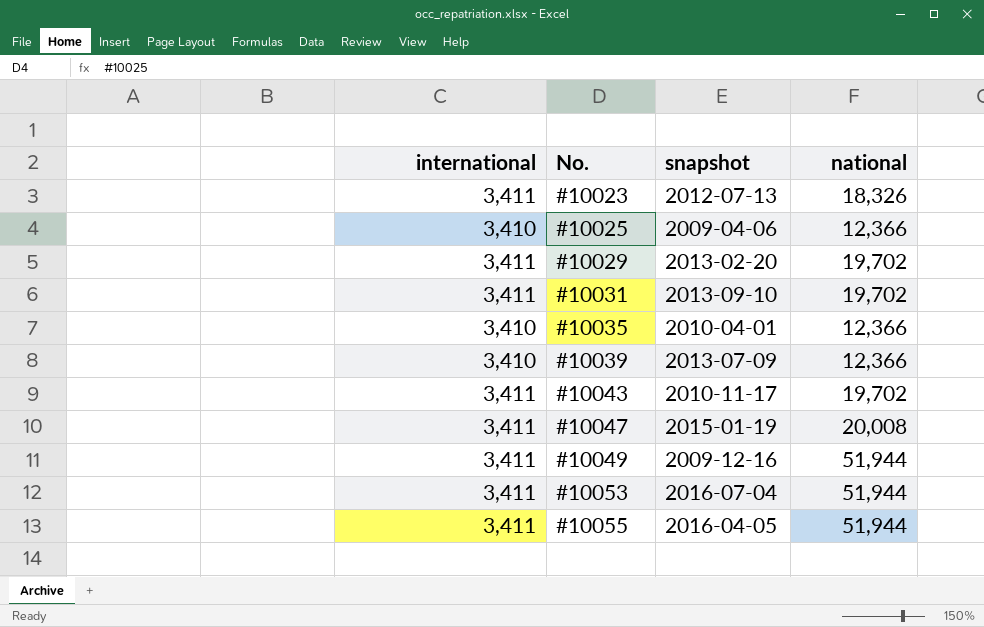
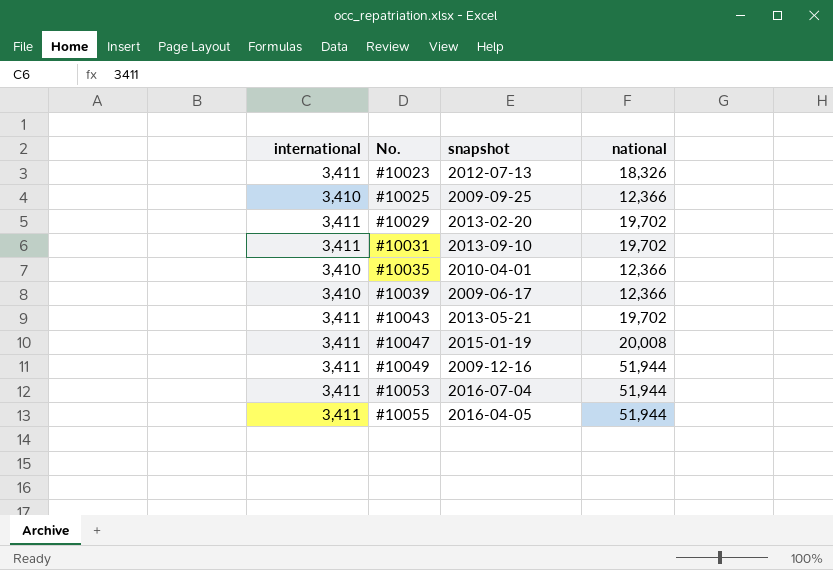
#10025 | snapshot: 2009-04-06 -> 2009-09-25
#10039 | snapshot: 2013-07-09 -> 2009-06-17
#10043 | snapshot: 2010-11-17 -> 2013-05-21

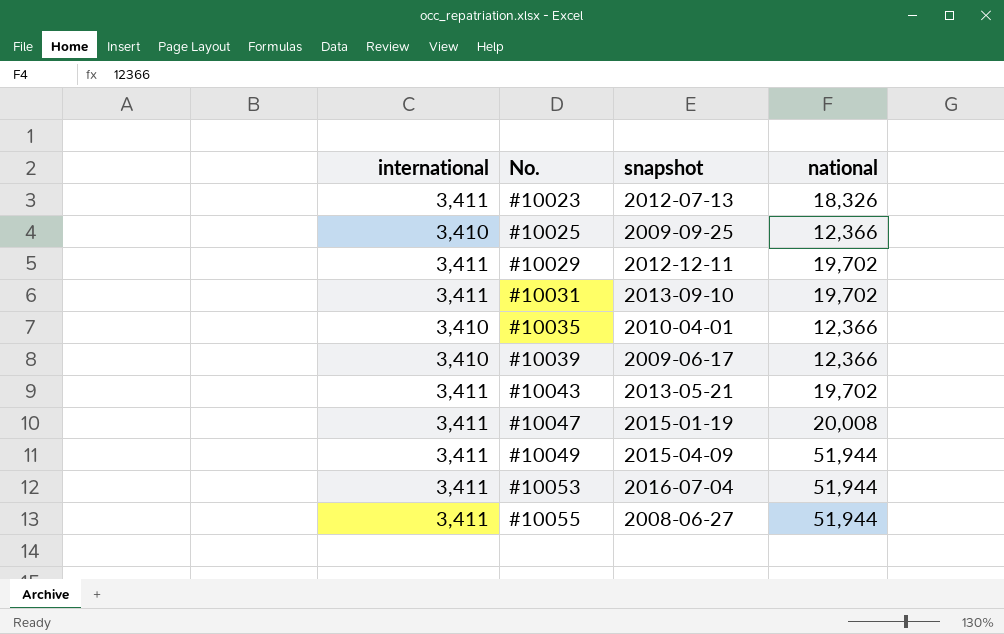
#10029 | snapshot: 2013-02-20 -> 2012-12-11
#10049 | snapshot: 2009-12-16 -> 2015-04-09
#10055 | snapshot: 2016-04-05 -> 2008-06-27

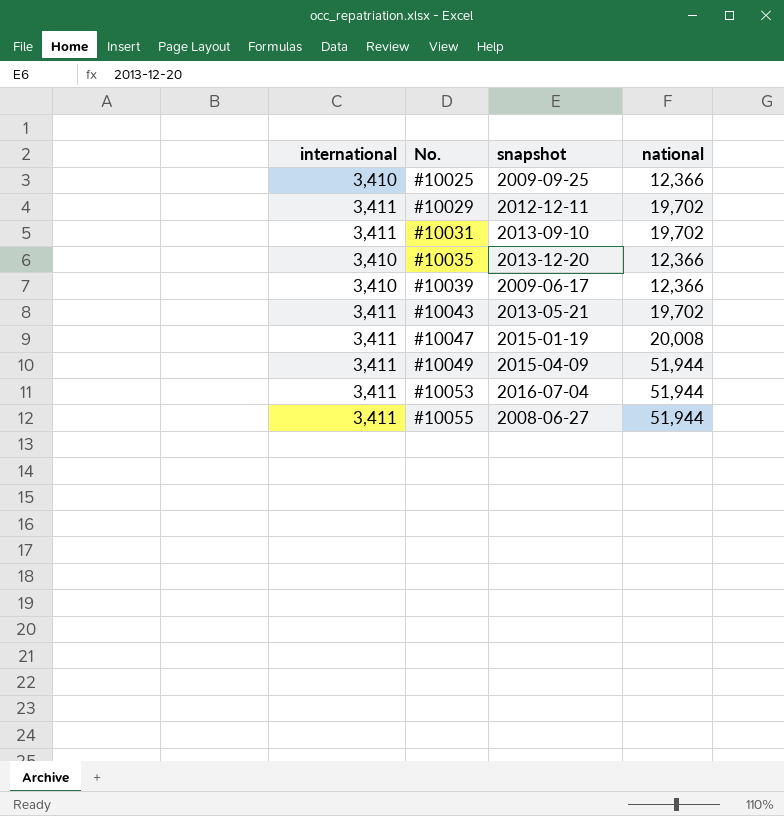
row #10023: 3,411 | 2012-07-13 | 18,326 -> none
#10035 | snapshot: 2010-04-01 -> 2013-12-20

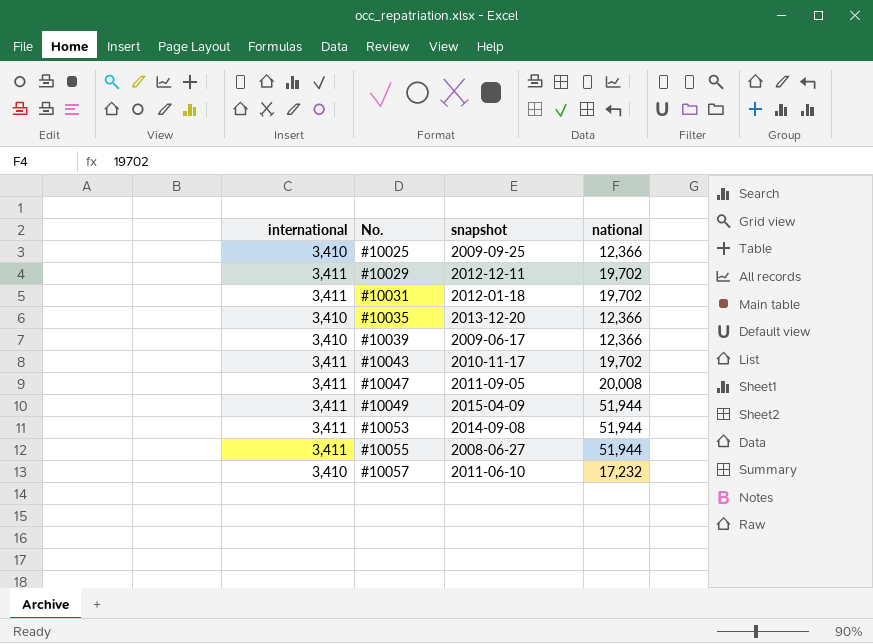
#10031 | snapshot: 2013-09-10 -> 2012-01-18
#10043 | snapshot: 2013-05-21 -> 2010-11-17
#10047 | snapshot: 2015-01-19 -> 2011-09-05
#10053 | snapshot: 2016-07-04 -> 2014-09-08
row #10057: none -> 3,410 | 2011-06-10 | 17,232

